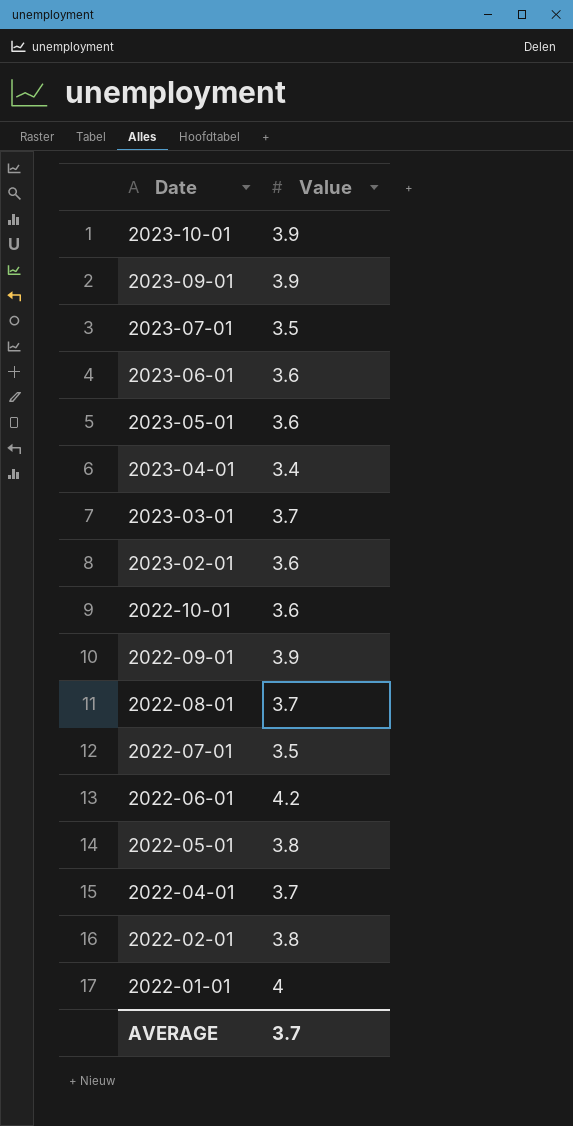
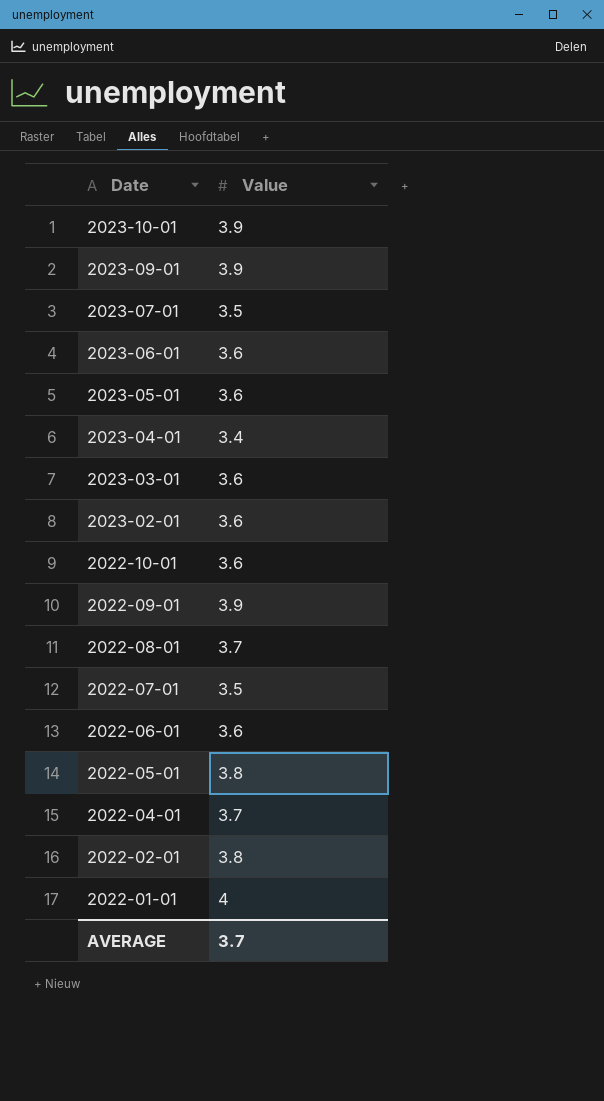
2023-03-01 | Value: 3.7 -> 3.6
2022-06-01 | Value: 4.2 -> 3.6

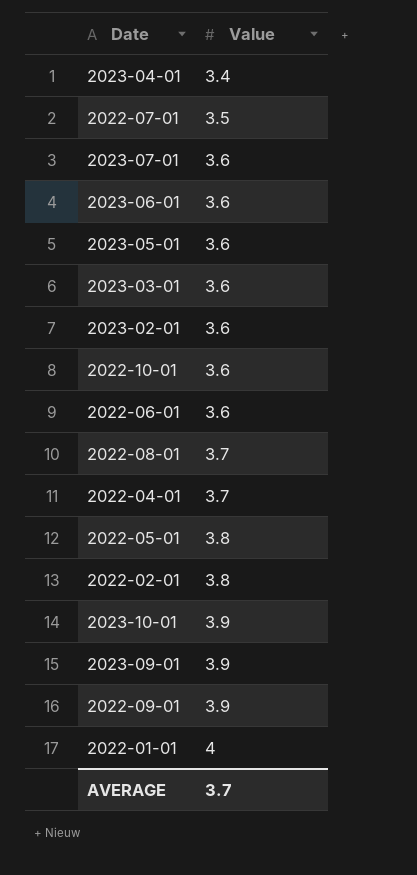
row order: Date descending -> Value ascending
2023-07-01 | Value: 3.5 -> 3.6

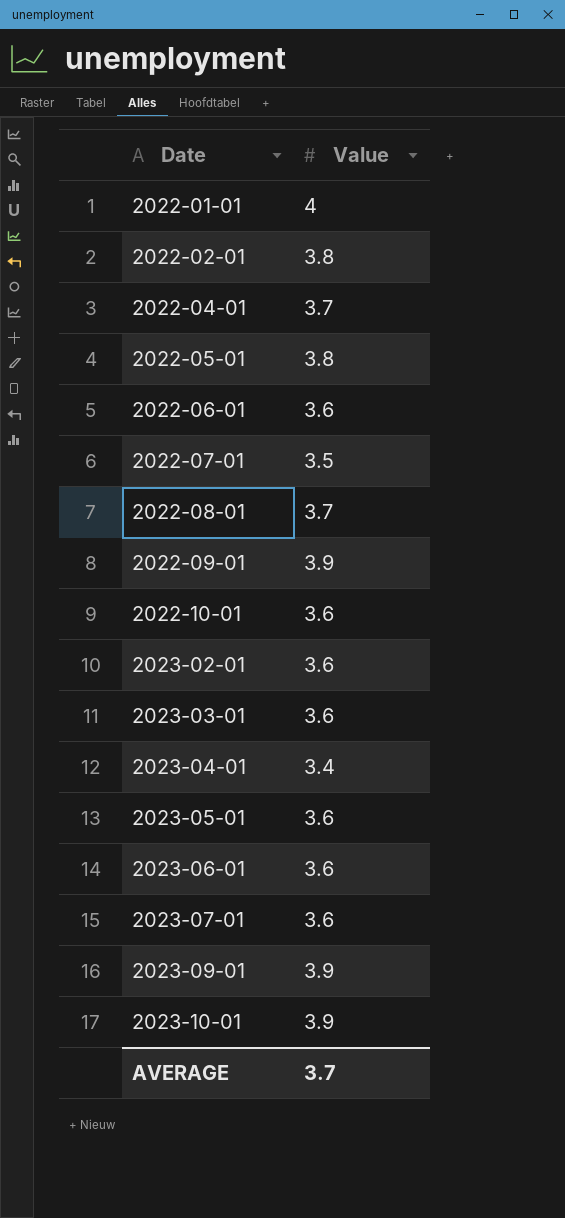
row order: Value ascending -> Date ascending

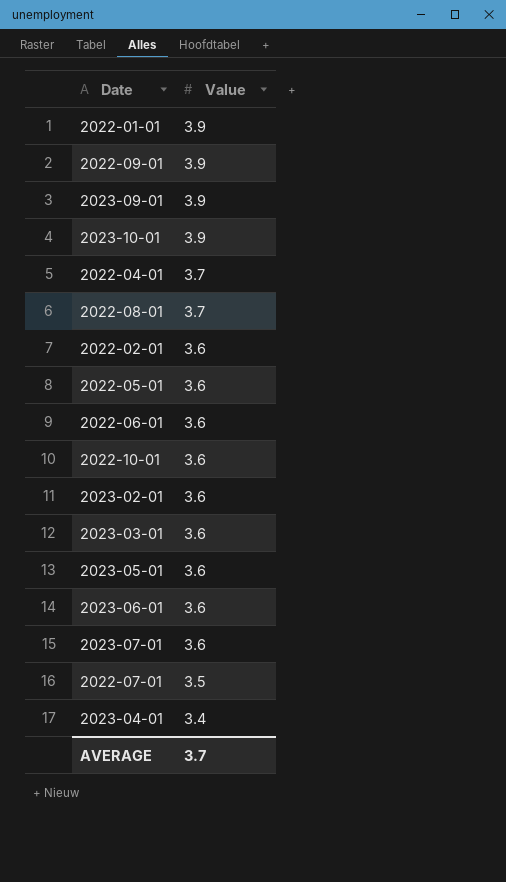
row order: Date ascending -> Value descending
2022-01-01 | Value: 4 -> 3.9
2022-02-01 | Value: 3.8 -> 3.6
2022-05-01 | Value: 3.8 -> 3.6

